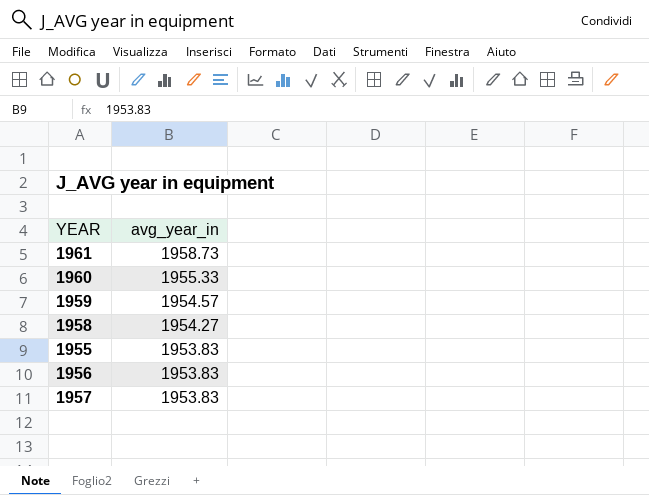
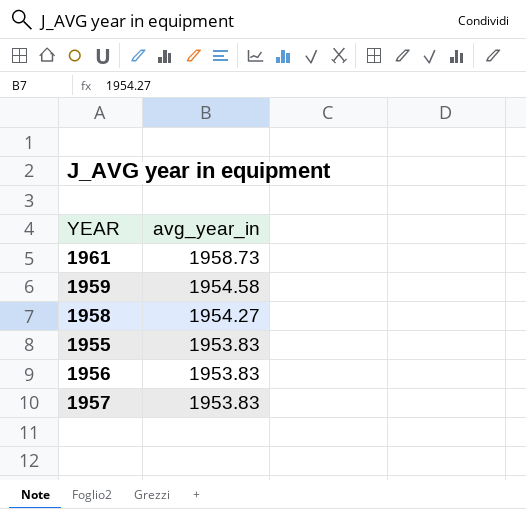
row 1960: 1955.33 -> none
1959 | avg_year_in: 1954.57 -> 1954.58

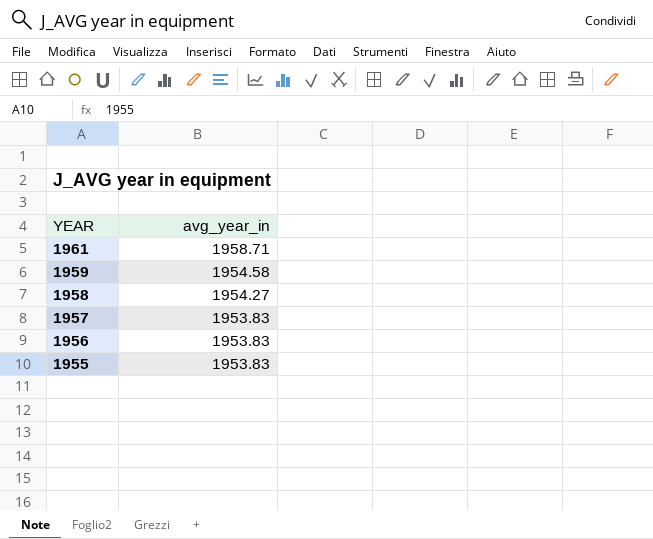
row order: avg_year_in descending -> YEAR descending
1961 | avg_year_in: 1958.73 -> 1958.71

